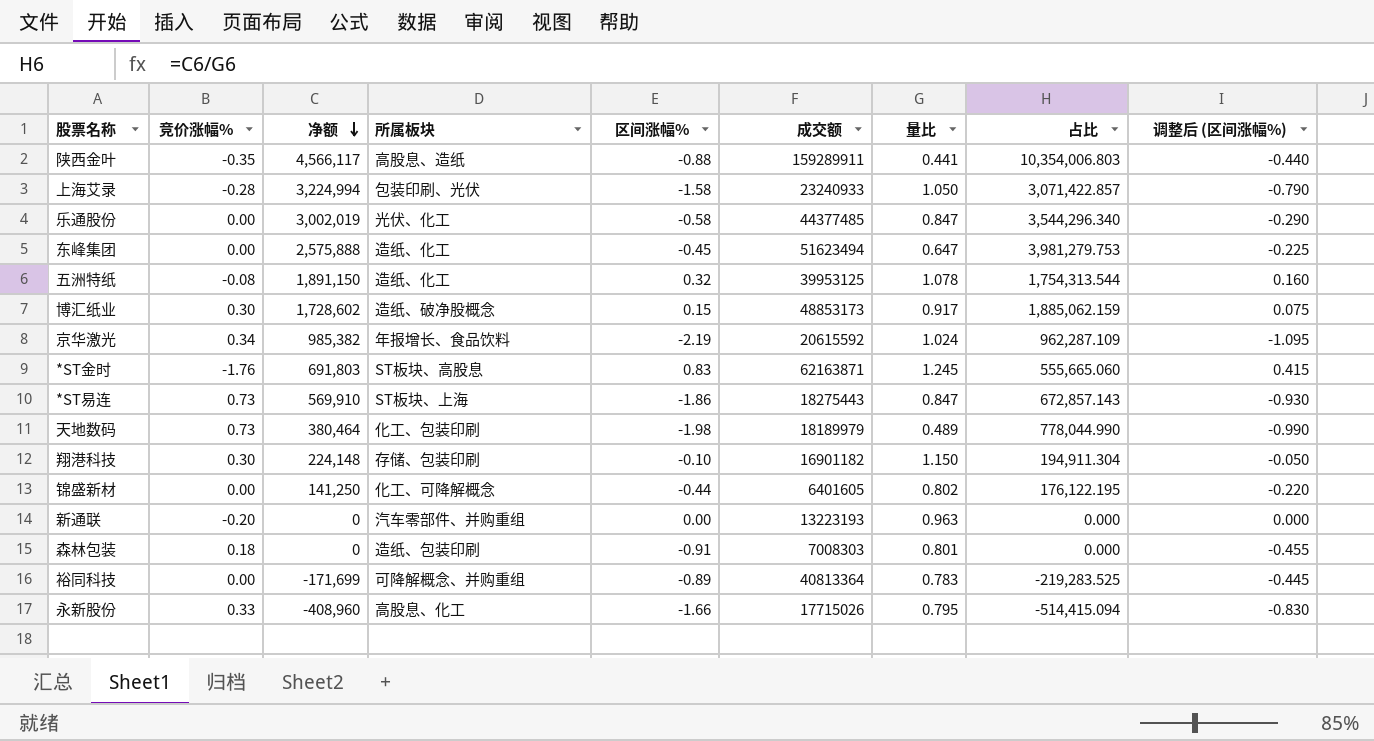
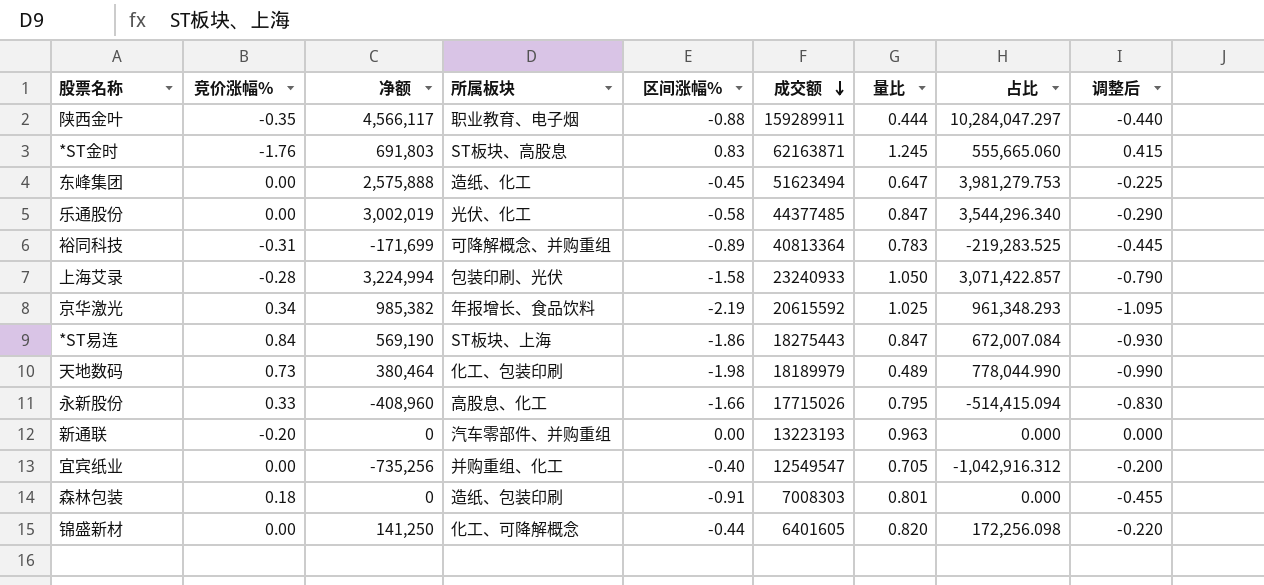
row order: 净额 descending -> 成交额 descending
column name: 调整后 (区间涨幅%) -> 调整后
row 五洲特纸: -0.08 | 1,891,150 | 造纸、化工 | 0.32 | 39953125 | 1.078 | 1,754,313.544 | 0.160 -> none
row 博汇纸业: 0.30 | 1,728,602 | 造纸、破净股概念 | 0.15 | 48853173 | 0.917 | 1,885,062.159 | 0.075 -> none
row 翔港科技: 0.30 | 224,148 | 存储、包装印刷 | -0.10 | 16901182 | 1.150 | 194,911.304 | -0.050 -> none
陕西金叶 | 所属板块: 高股息、造纸 -> 职业教育、电子烟
陕西金叶 | 量比: 0.441 -> 0.444
陕西金叶 | 占比: 10,354,006.803 -> 10,284,047.297
裕同科技 | 竞价涨幅%: 0.00 -> -0.31
京华激光 | 量比: 1.024 -> 1.025
京华激光 | 占比: 962,287.109 -> 961,348.293
*ST易连 | 竞价涨幅%: 0.73 -> 0.84
*ST易连 | 净额: 569,910 -> 569,190
*ST易连 | 占比: 672,857.143 -> 672,007.084
row 宜宾纸业: none -> 0.00 | -735,256 | 并购重组、化工 | -0.40 | 12549547 | 0.705 | -1,042,916.312 | -0.200
锦盛新材 | 量比: 0.802 -> 0.820
锦盛新材 | 占比: 176,122.195 -> 172,256.098

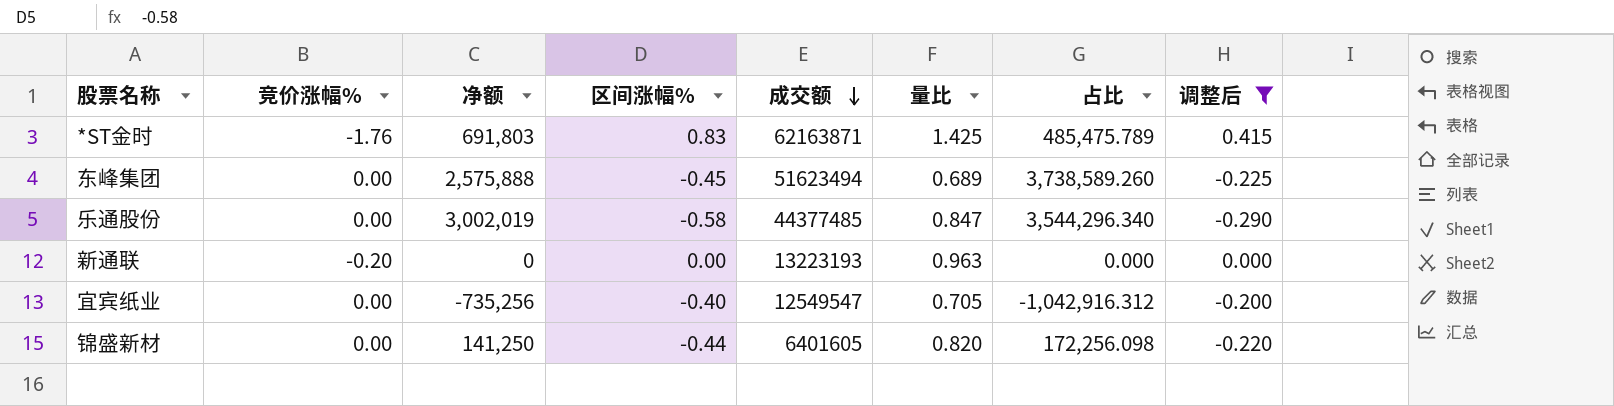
filter: none -> 调整后 >= -0.290
column 所属板块 | position: 4 -> none
*ST金时 | 量比: 1.245 -> 1.425
*ST金时 | 占比: 555,665.060 -> 485,475.789
东峰集团 | 量比: 0.647 -> 0.689
东峰集团 | 占比: 3,981,279.753 -> 3,738,589.260

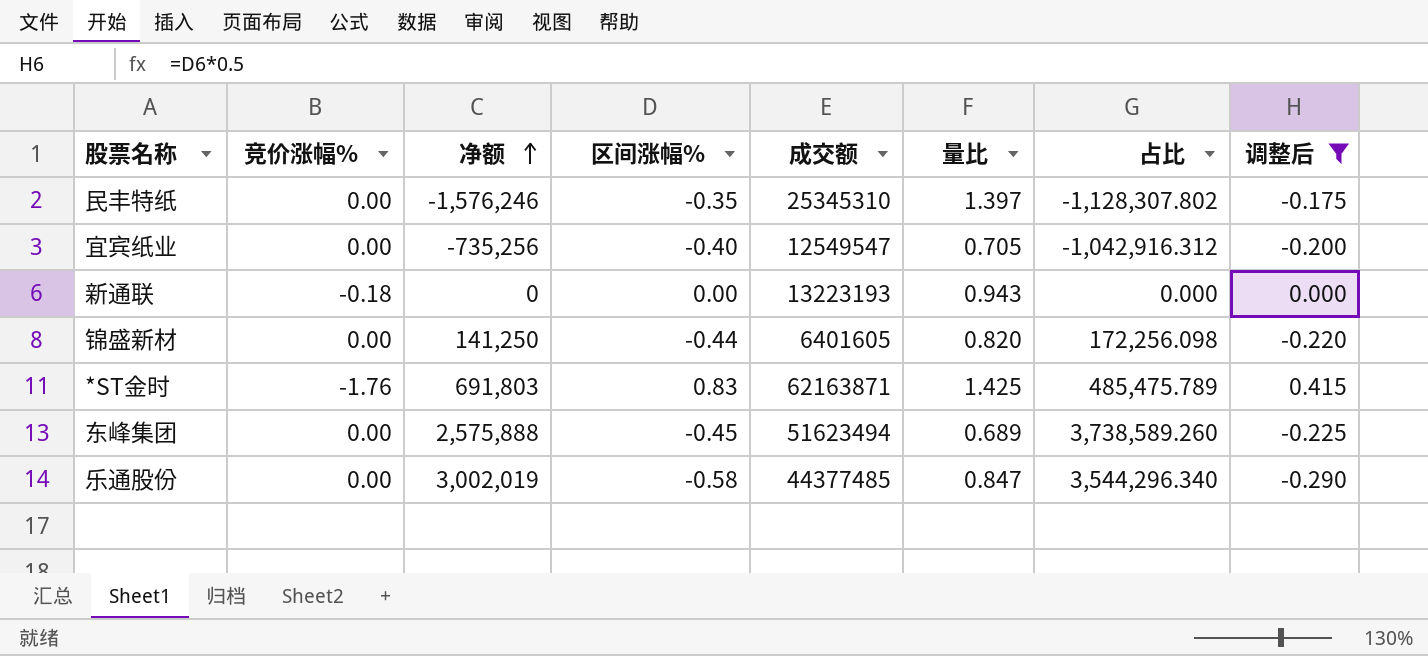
row order: 成交额 descending -> 净额 ascending
row 民丰特纸: none -> 0.00 | -1,576,246 | -0.35 | 25345310 | 1.397 | -1,128,307.802 | -0.175
新通联 | 竞价涨幅%: -0.20 -> -0.18
新通联 | 量比: 0.963 -> 0.943

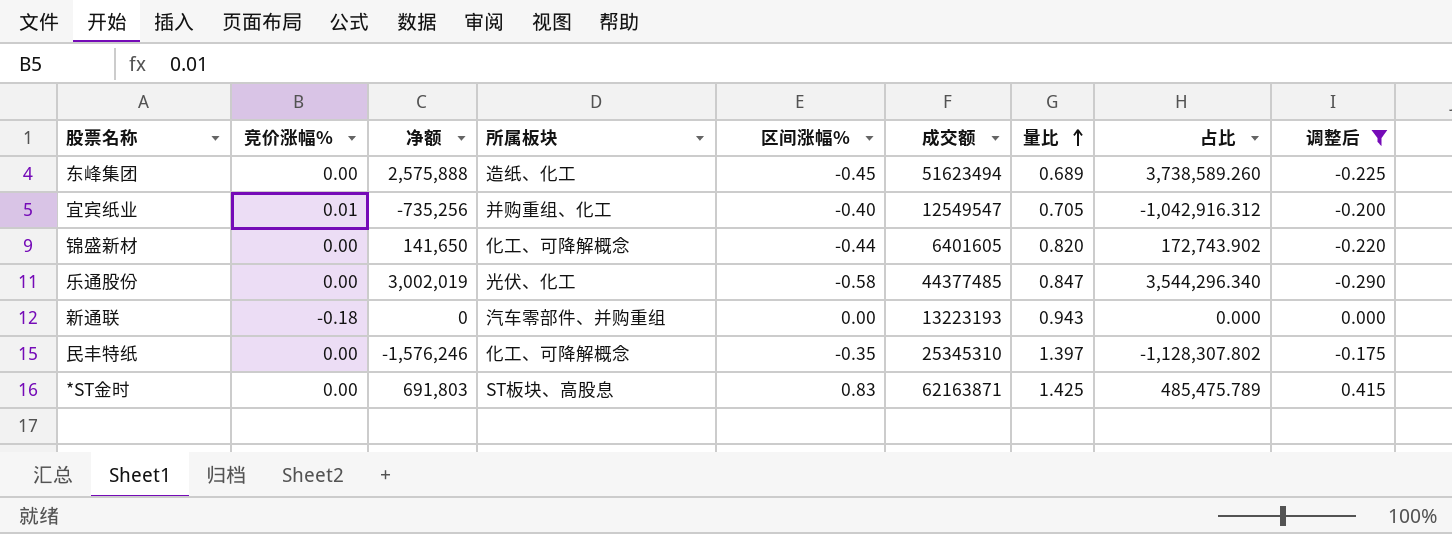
row order: 净额 ascending -> 量比 ascending
column 所属板块 | position: none -> 4
宜宾纸业 | 竞价涨幅%: 0.00 -> 0.01
锦盛新材 | 净额: 141,250 -> 141,650
锦盛新材 | 占比: 172,256.098 -> 172,743.902
*ST金时 | 竞价涨幅%: -1.76 -> 0.00

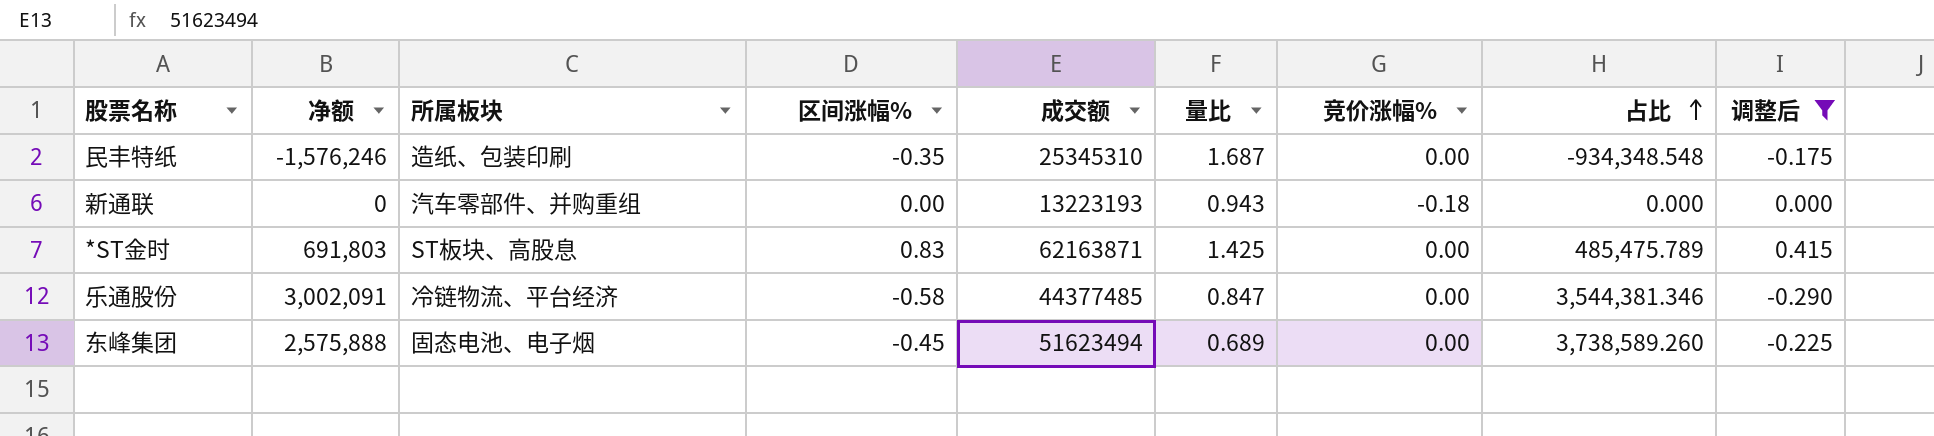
row order: 量比 ascending -> 占比 ascending
column 竞价涨幅% | position: 2 -> 7
row 宜宾纸业: 0.01 | -735,256 | 并购重组、化工 | -0.40 | 12549547 | 0.705 | -1,042,916.312 | -0.200 -> none
row 锦盛新材: 0.00 | 141,650 | 化工、可降解概念 | -0.44 | 6401605 | 0.820 | 172,743.902 | -0.220 -> none
民丰特纸 | 所属板块: 化工、可降解概念 -> 造纸、包装印刷
民丰特纸 | 量比: 1.397 -> 1.687
民丰特纸 | 占比: -1,128,307.802 -> -934,348.548
乐通股份 | 净额: 3,002,019 -> 3,002,091
乐通股份 | 所属板块: 光伏、化工 -> 冷链物流、平台经济
乐通股份 | 占比: 3,544,296.340 -> 3,544,381.346
东峰集团 | 所属板块: 造纸、化工 -> 固态电池、电子烟

